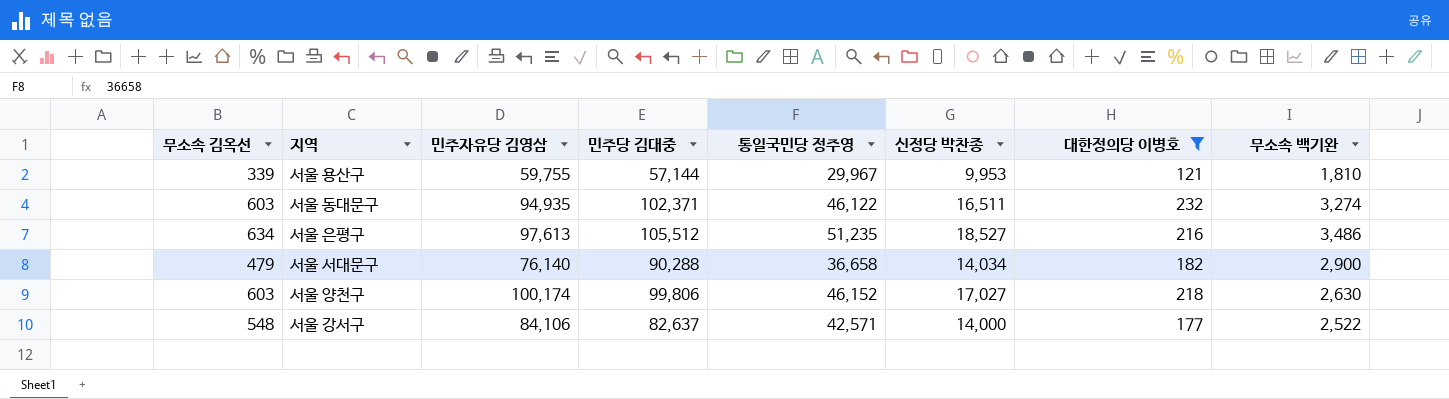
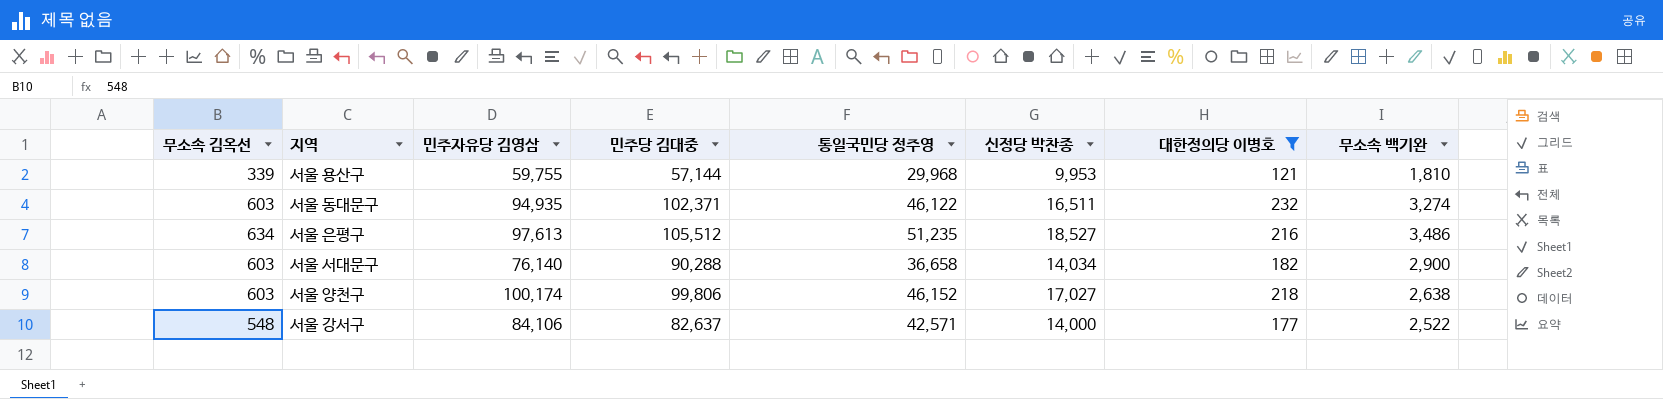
서울 용산구 | 통일국민당 정주영: 29,967 -> 29,968
서울 서대문구 | 무소속 김옥선: 479 -> 603
서울 양천구 | 무소속 백기완: 2,630 -> 2,638

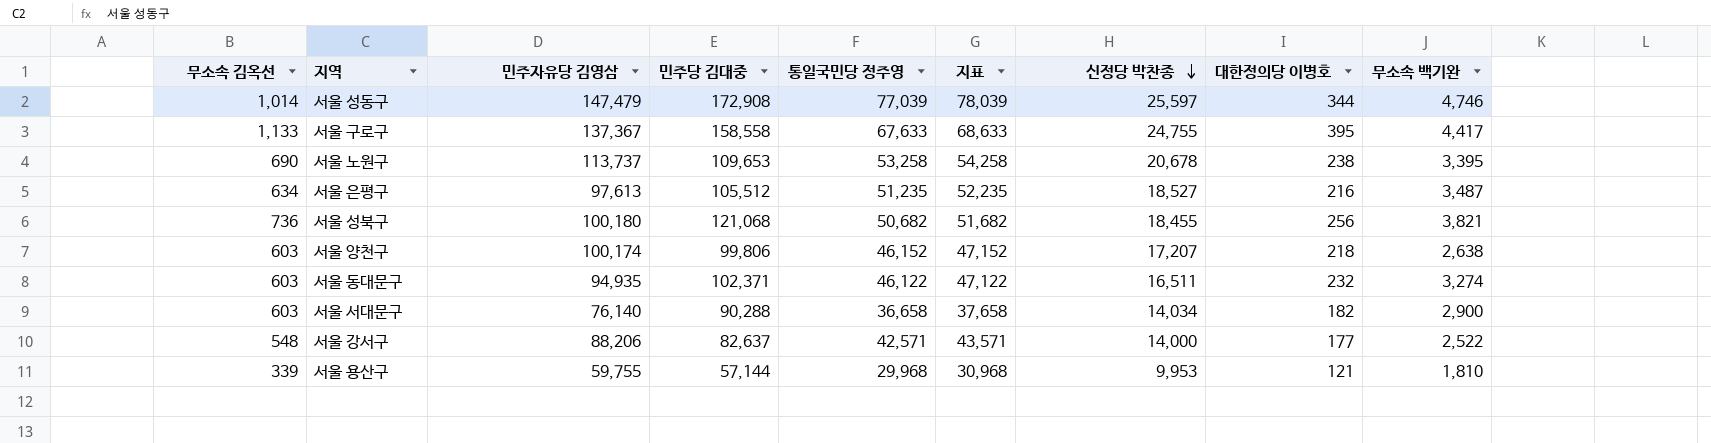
filter: 대한정의당 이병호 <= 232 -> none
row order: none -> 신정당 박찬종 descending
column 지표 | formula: none -> [통일국민당 정주영] + 1000
서울 은평구 | 무소속 백기완: 3,486 -> 3,487
서울 양천구 | 신정당 박찬종: 17,027 -> 17,207
서울 강서구 | 민주자유당 김영삼: 84,106 -> 88,206

